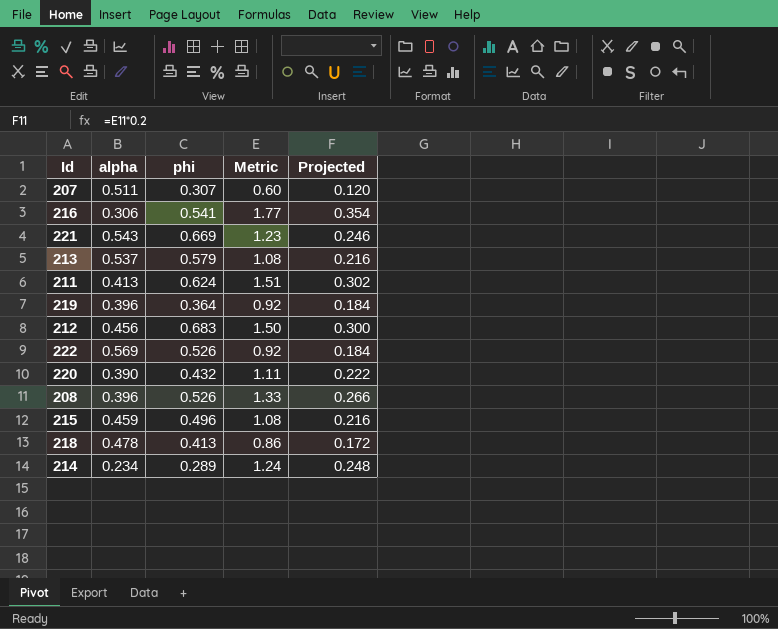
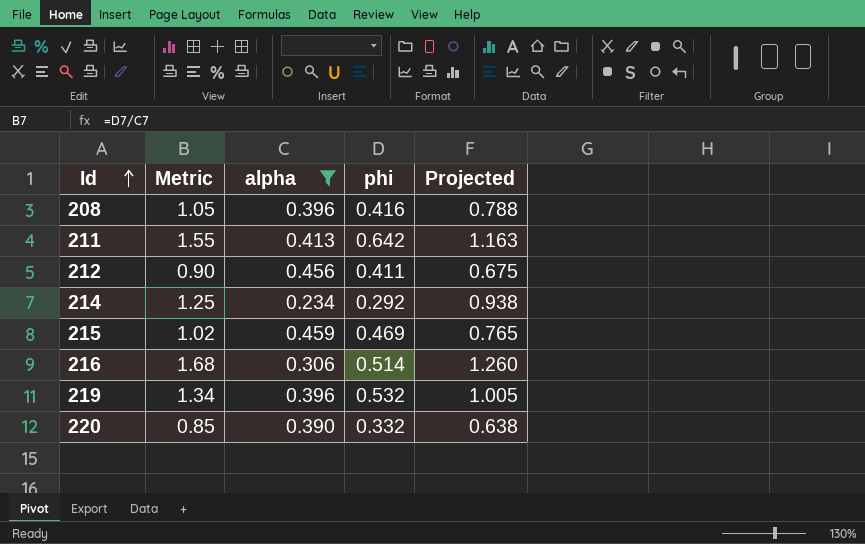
filter: none -> alpha <= 0.459
row order: none -> Id ascending
column Metric | position: 4 -> 2
column Projected | formula: [Metric] * 0.2 -> [Metric] * 0.75
208 | Metric: 1.33 -> 1.05
208 | phi: 0.526 -> 0.416
211 | Metric: 1.51 -> 1.55
211 | phi: 0.624 -> 0.642
212 | Metric: 1.50 -> 0.90
212 | phi: 0.683 -> 0.411
214 | Metric: 1.24 -> 1.25
214 | phi: 0.289 -> 0.292
215 | Metric: 1.08 -> 1.02
215 | phi: 0.496 -> 0.469
216 | Metric: 1.77 -> 1.68
216 | phi: 0.541 -> 0.514
219 | Metric: 0.92 -> 1.34
219 | phi: 0.364 -> 0.532
220 | Metric: 1.11 -> 0.85
220 | phi: 0.432 -> 0.332

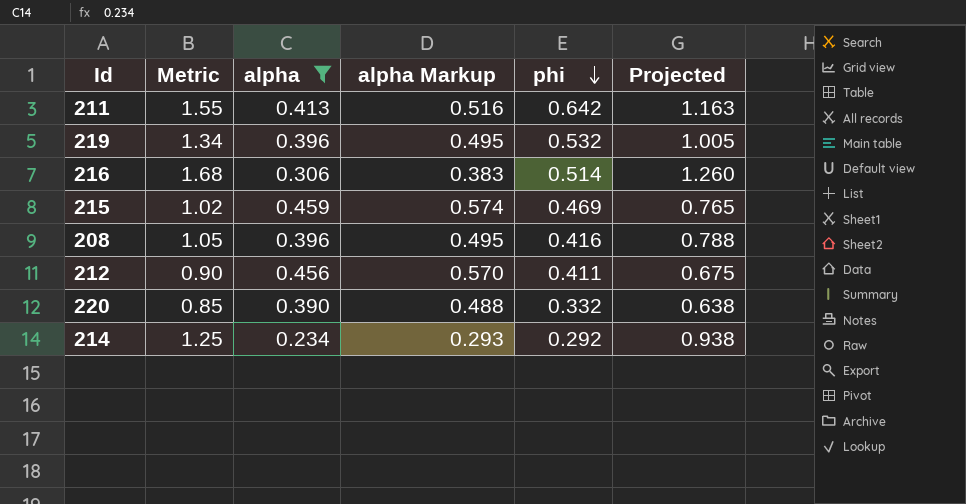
row order: Id ascending -> phi descending
column alpha Markup | formula: none -> [alpha] * 1.25

